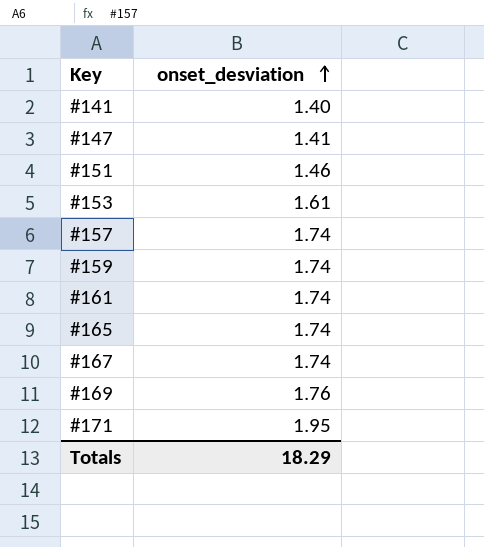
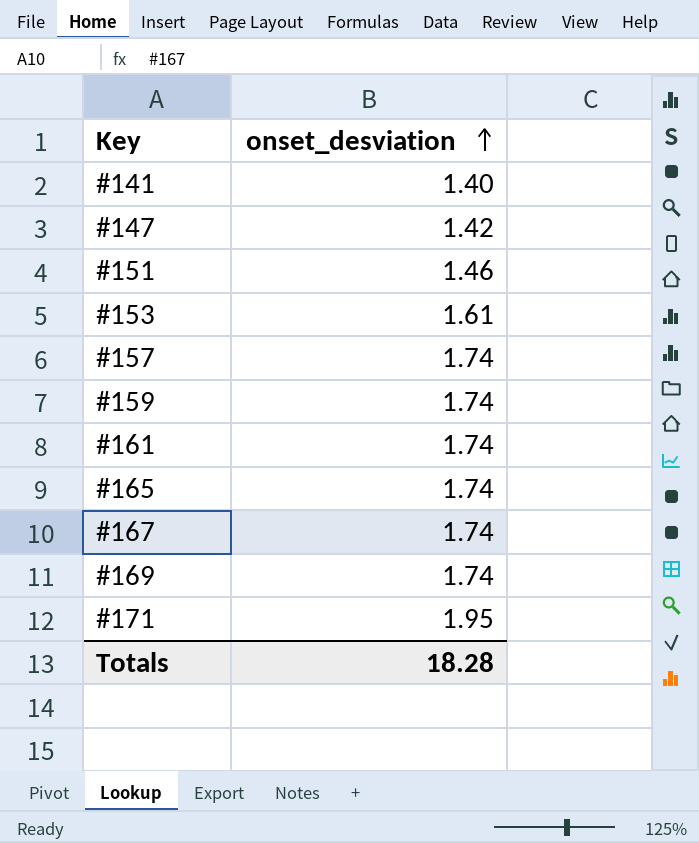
#147 | onset_desviation: 1.41 -> 1.42
#169 | onset_desviation: 1.76 -> 1.74
Totals | onset_desviation: 18.29 -> 18.28

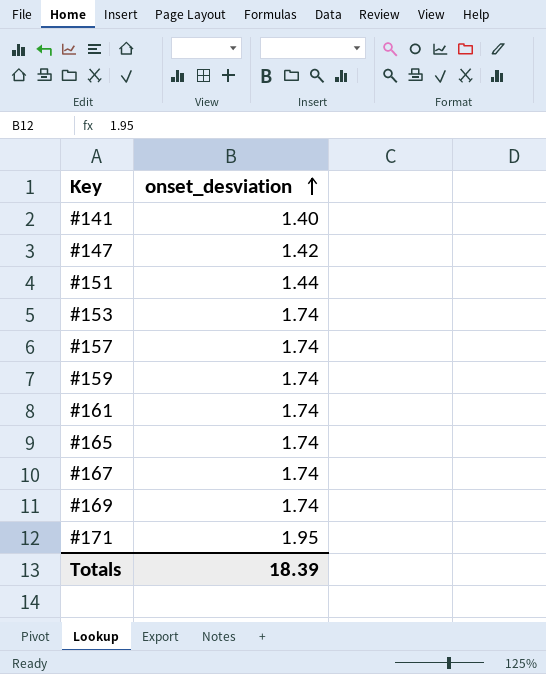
#151 | onset_desviation: 1.46 -> 1.44
#153 | onset_desviation: 1.61 -> 1.74
Totals | onset_desviation: 18.28 -> 18.39

